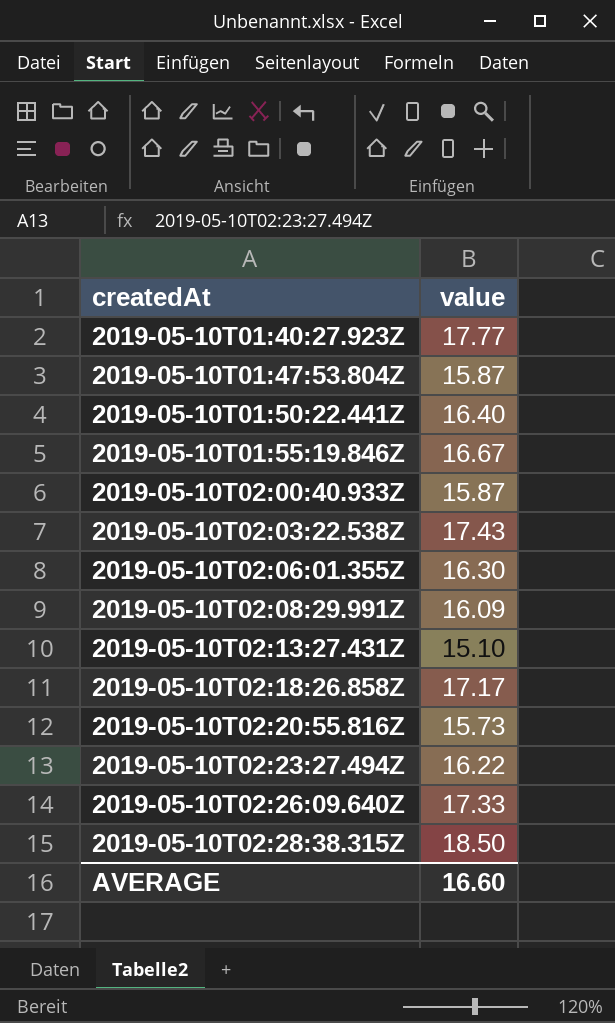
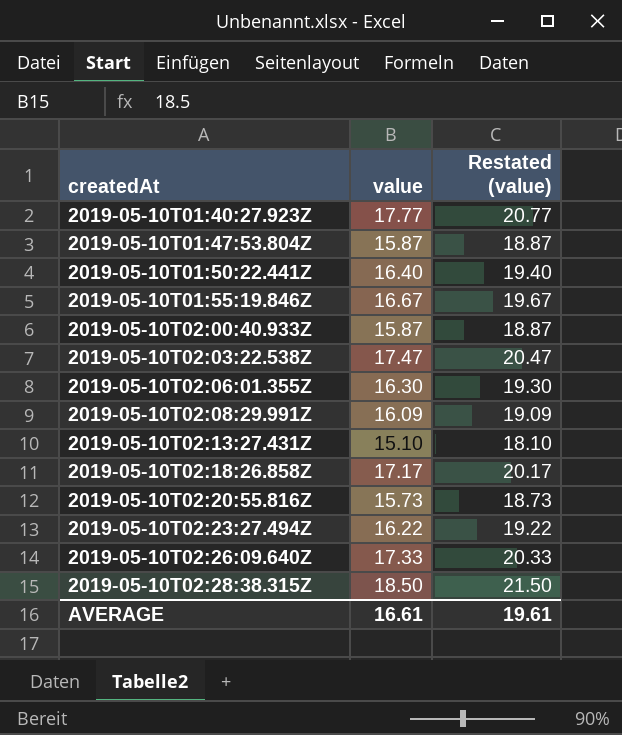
column Restated (value) | formula: none -> [value] + 3
2019-05-10T02:03:22.538Z | value: 17.43 -> 17.47
AVERAGE | value: 16.60 -> 16.61

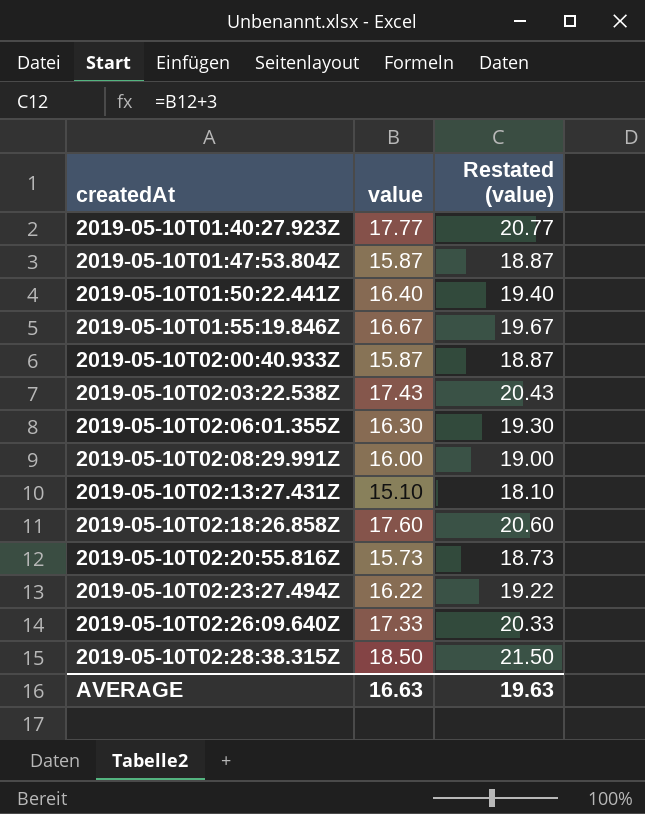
2019-05-10T02:03:22.538Z | value: 17.47 -> 17.43
2019-05-10T02:03:22.538Z | Restated (value): 20.47 -> 20.43
2019-05-10T02:08:29.991Z | value: 16.09 -> 16.00
2019-05-10T02:08:29.991Z | Restated (value): 19.09 -> 19.00
2019-05-10T02:18:26.858Z | value: 17.17 -> 17.60
2019-05-10T02:18:26.858Z | Restated (value): 20.17 -> 20.60
AVERAGE | value: 16.61 -> 16.63
AVERAGE | Restated (value): 19.61 -> 19.63

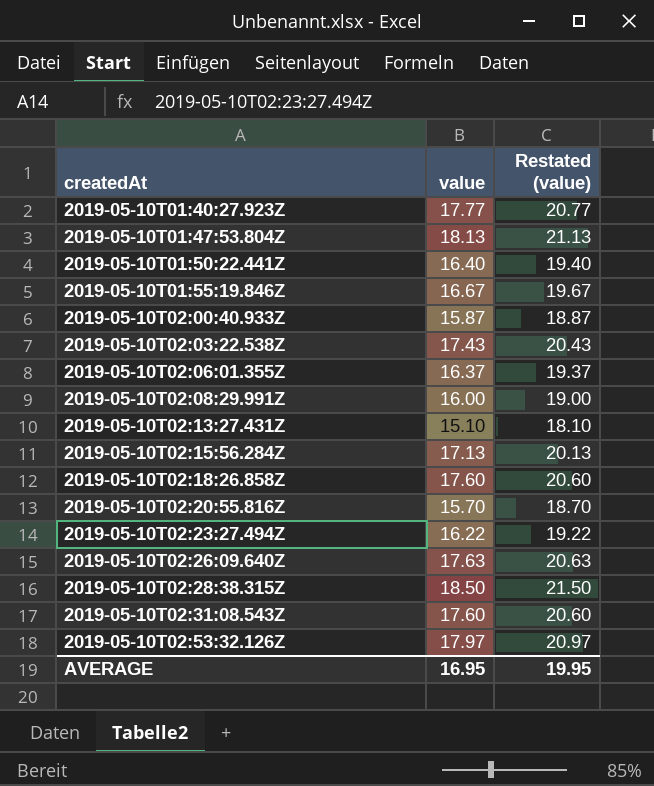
2019-05-10T01:47:53.804Z | value: 15.87 -> 18.13
2019-05-10T01:47:53.804Z | Restated (value): 18.87 -> 21.13
2019-05-10T02:06:01.355Z | value: 16.30 -> 16.37
2019-05-10T02:06:01.355Z | Restated (value): 19.30 -> 19.37
row 2019-05-10T02:15:56.284Z: none -> 17.13 | 20.13
2019-05-10T02:20:55.816Z | value: 15.73 -> 15.70
2019-05-10T02:20:55.816Z | Restated (value): 18.73 -> 18.70
2019-05-10T02:26:09.640Z | value: 17.33 -> 17.63
2019-05-10T02:26:09.640Z | Restated (value): 20.33 -> 20.63
row 2019-05-10T02:31:08.543Z: none -> 17.60 | 20.60
row 2019-05-10T02:53:32.126Z: none -> 17.97 | 20.97
AVERAGE | value: 16.63 -> 16.95
AVERAGE | Restated (value): 19.63 -> 19.95

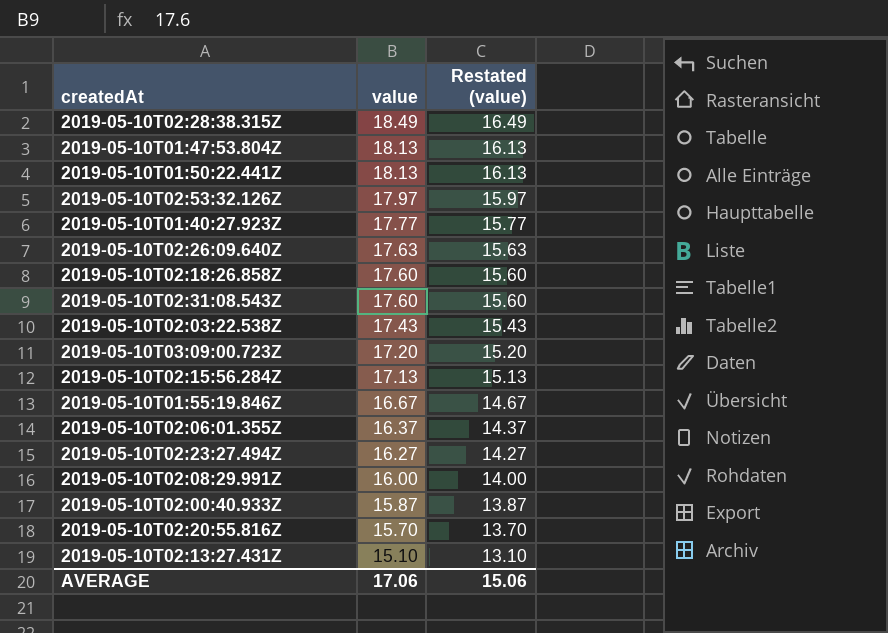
row order: createdAt ascending -> value descending
column Restated (value) | formula: [value] + 3 -> [value] - 2
2019-05-10T02:28:38.315Z | value: 18.50 -> 18.49
2019-05-10T01:50:22.441Z | value: 16.40 -> 18.13
row 2019-05-10T03:09:00.723Z: none -> 17.20 | 15.20
2019-05-10T02:23:27.494Z | value: 16.22 -> 16.27
AVERAGE | value: 16.95 -> 17.06
AVERAGE | Restated (value): 19.95 -> 15.06

